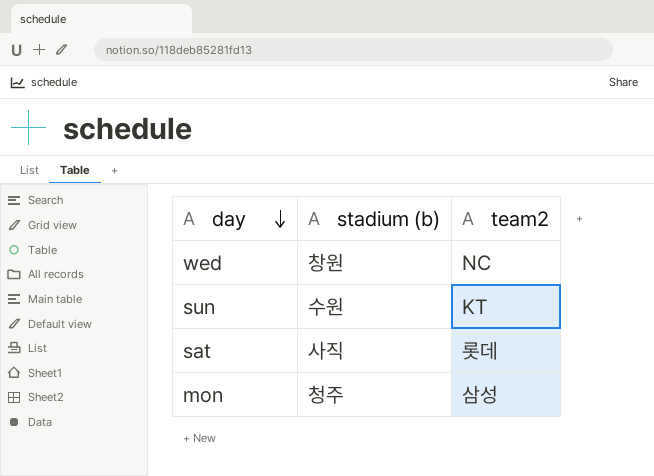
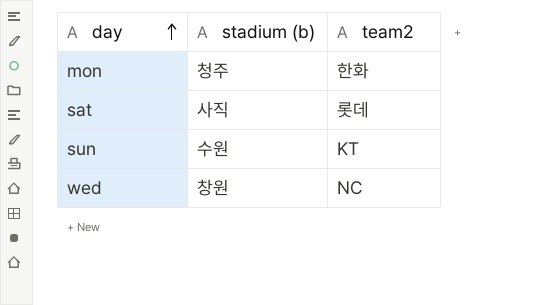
row order: day descending -> day ascending
mon | team2: 삼성 -> 한화

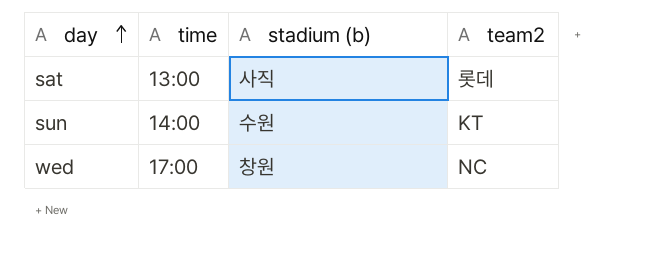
column time | position: none -> 2
row mon: 청주 | 한화 -> none

